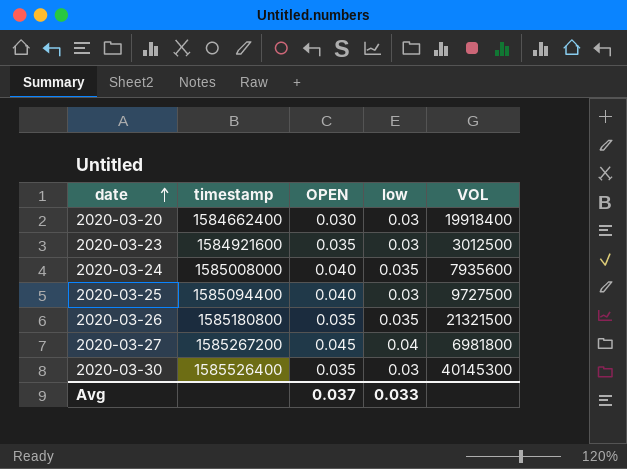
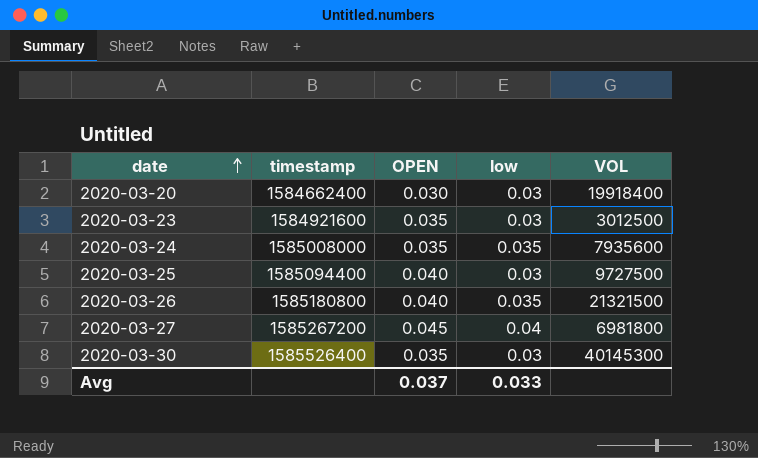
2020-03-24 | OPEN: 0.040 -> 0.035
2020-03-26 | OPEN: 0.035 -> 0.040

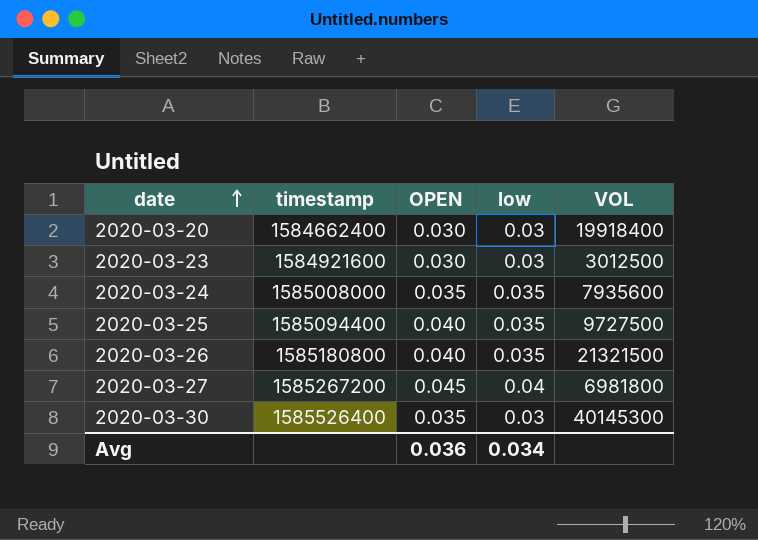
2020-03-23 | OPEN: 0.035 -> 0.030
2020-03-25 | low: 0.03 -> 0.035
Avg | OPEN: 0.037 -> 0.036
Avg | low: 0.033 -> 0.034

